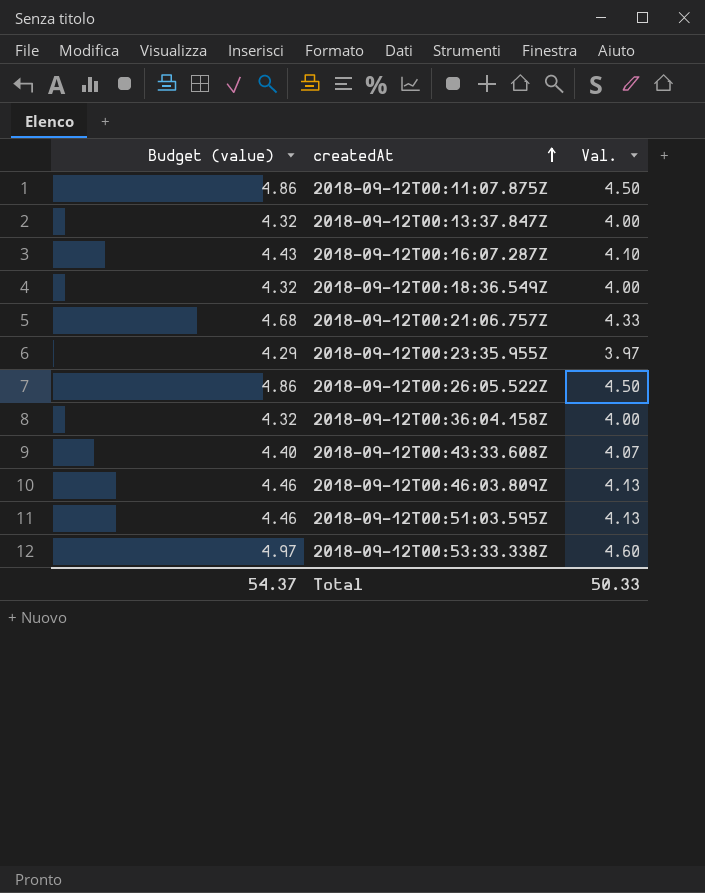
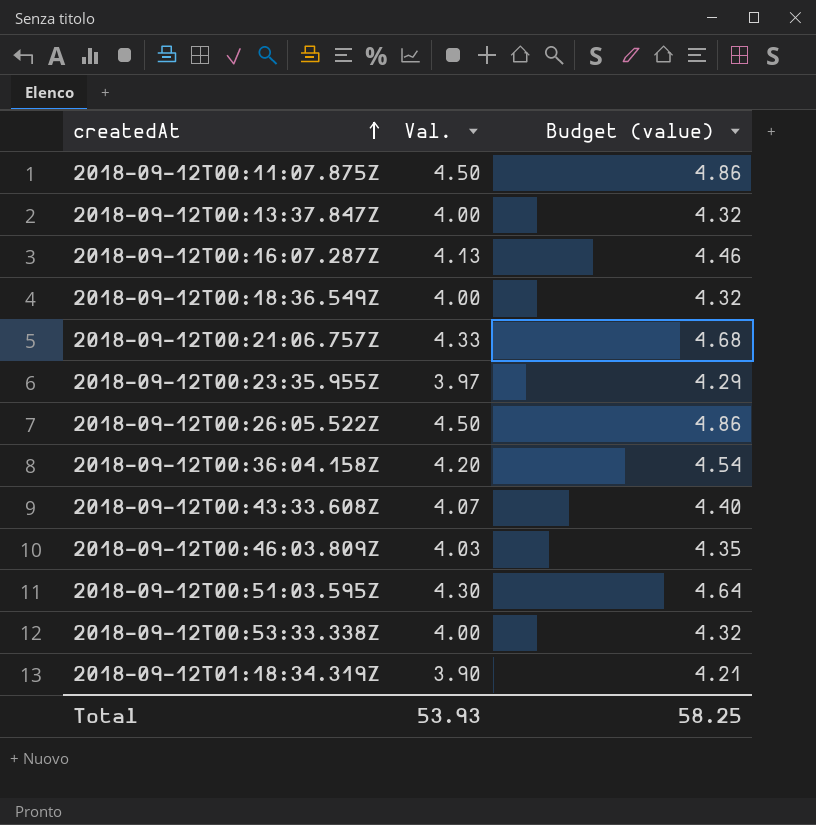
column Budget (value) | position: 1 -> 3
2018-09-12T00:16:07.287Z | Val.: 4.10 -> 4.13
2018-09-12T00:16:07.287Z | Budget (value): 4.43 -> 4.46
2018-09-12T00:36:04.158Z | Val.: 4.00 -> 4.20
2018-09-12T00:36:04.158Z | Budget (value): 4.32 -> 4.54
2018-09-12T00:46:03.809Z | Val.: 4.13 -> 4.03
2018-09-12T00:46:03.809Z | Budget (value): 4.46 -> 4.35
2018-09-12T00:51:03.595Z | Val.: 4.13 -> 4.30
2018-09-12T00:51:03.595Z | Budget (value): 4.46 -> 4.64
2018-09-12T00:53:33.338Z | Val.: 4.60 -> 4.00
2018-09-12T00:53:33.338Z | Budget (value): 4.97 -> 4.32
row 2018-09-12T01:18:34.319Z: none -> 3.90 | 4.21
Total | Val.: 50.33 -> 53.93
Total | Budget (value): 54.37 -> 58.25

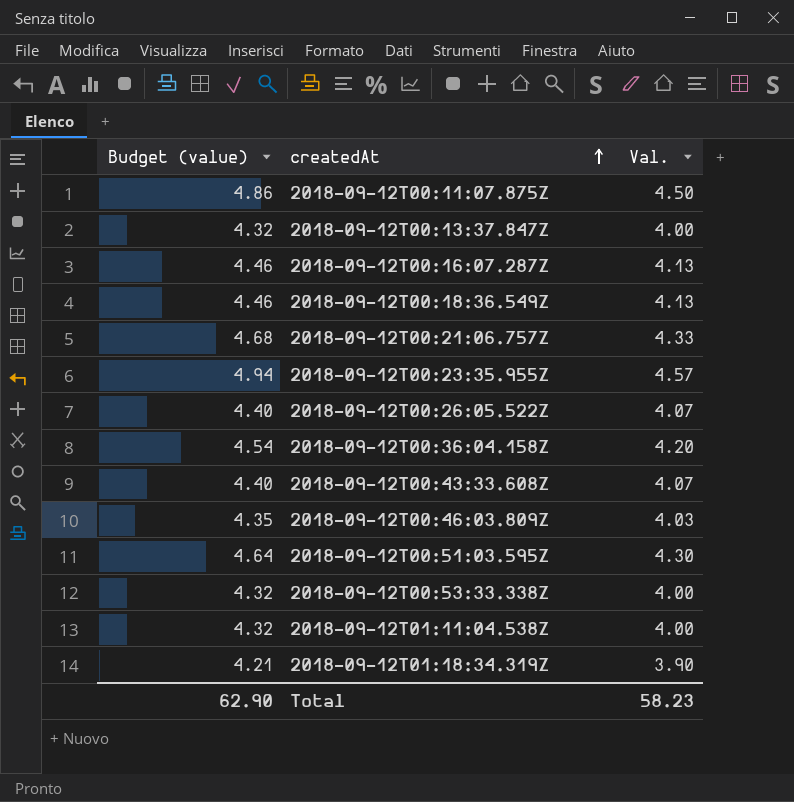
column Budget (value) | position: 3 -> 1
2018-09-12T00:18:36.549Z | Budget (value): 4.32 -> 4.46
2018-09-12T00:18:36.549Z | Val.: 4.00 -> 4.13
2018-09-12T00:23:35.955Z | Budget (value): 4.29 -> 4.94
2018-09-12T00:23:35.955Z | Val.: 3.97 -> 4.57
2018-09-12T00:26:05.522Z | Budget (value): 4.86 -> 4.40
2018-09-12T00:26:05.522Z | Val.: 4.50 -> 4.07
row 2018-09-12T01:11:04.538Z: none -> 4.32 | 4.00
Total | Budget (value): 58.25 -> 62.90
Total | Val.: 53.93 -> 58.23

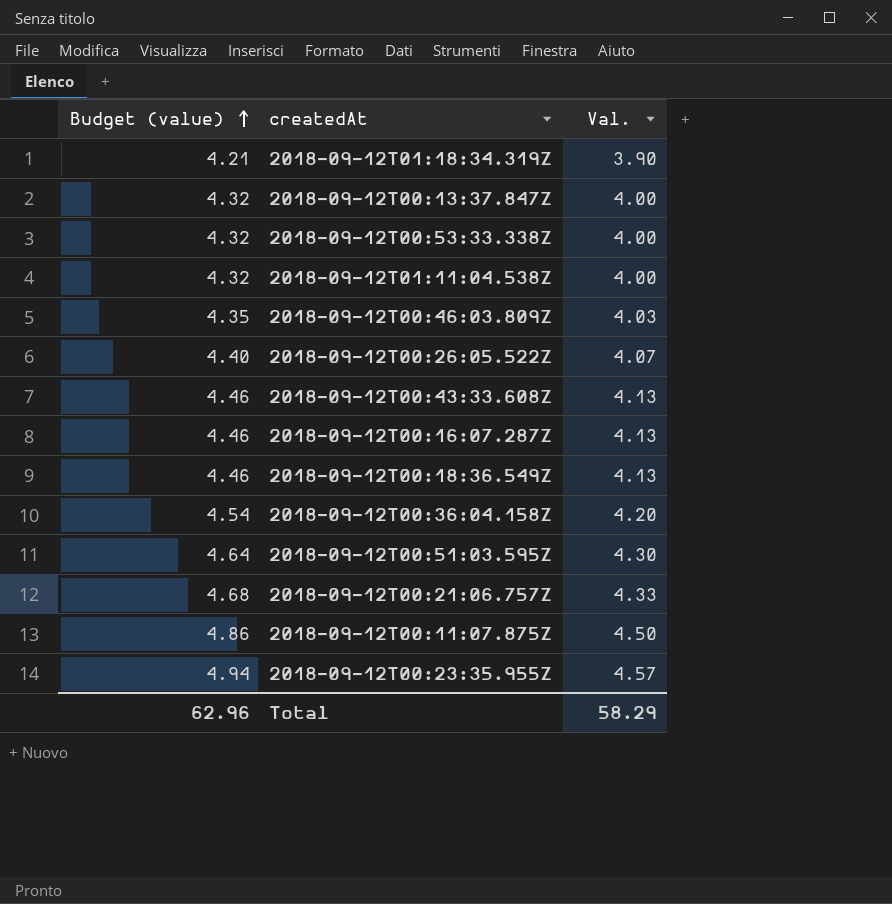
row order: createdAt ascending -> Budget (value) ascending
2018-09-12T00:43:33.608Z | Budget (value): 4.40 -> 4.46
2018-09-12T00:43:33.608Z | Val.: 4.07 -> 4.13
Total | Budget (value): 62.90 -> 62.96
Total | Val.: 58.23 -> 58.29

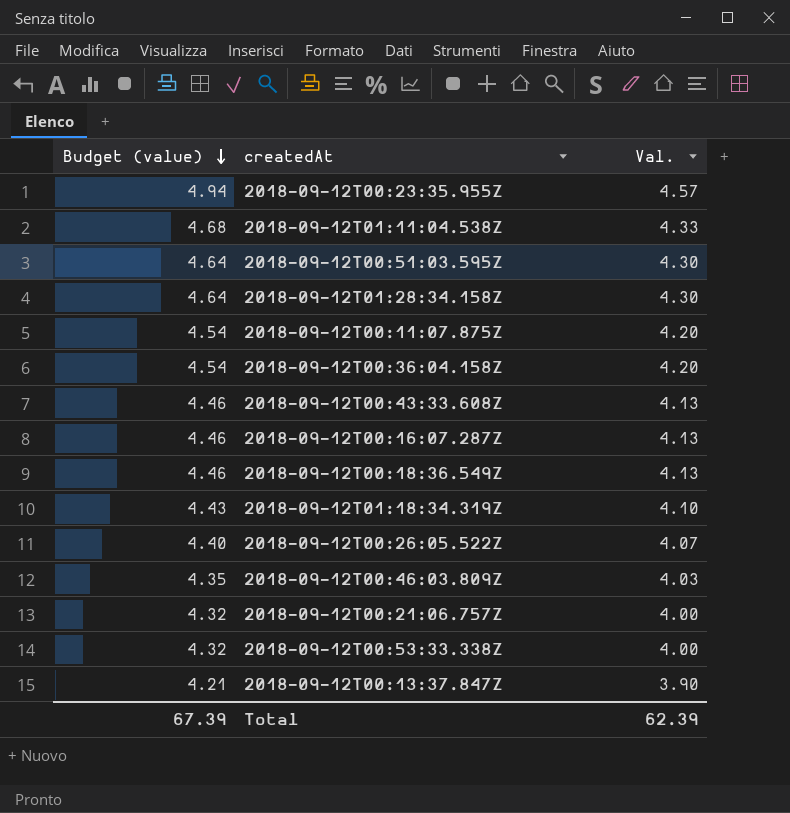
row order: Budget (value) ascending -> Budget (value) descending
2018-09-12T01:11:04.538Z | Budget (value): 4.32 -> 4.68
2018-09-12T01:11:04.538Z | Val.: 4.00 -> 4.33
row 2018-09-12T01:28:34.158Z: none -> 4.64 | 4.30
2018-09-12T00:11:07.875Z | Budget (value): 4.86 -> 4.54
2018-09-12T00:11:07.875Z | Val.: 4.50 -> 4.20
2018-09-12T01:18:34.319Z | Budget (value): 4.21 -> 4.43
2018-09-12T01:18:34.319Z | Val.: 3.90 -> 4.10
2018-09-12T00:21:06.757Z | Budget (value): 4.68 -> 4.32
2018-09-12T00:21:06.757Z | Val.: 4.33 -> 4.00
2018-09-12T00:13:37.847Z | Budget (value): 4.32 -> 4.21
2018-09-12T00:13:37.847Z | Val.: 4.00 -> 3.90
Total | Budget (value): 62.96 -> 67.39
Total | Val.: 58.29 -> 62.39

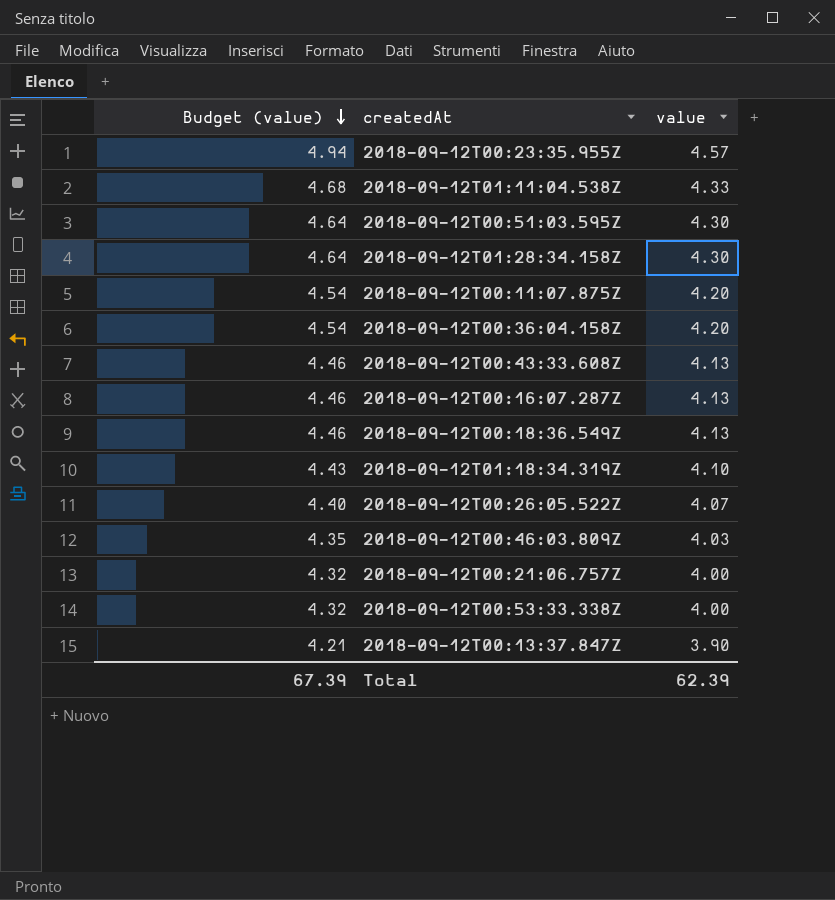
column name: Val. -> value

